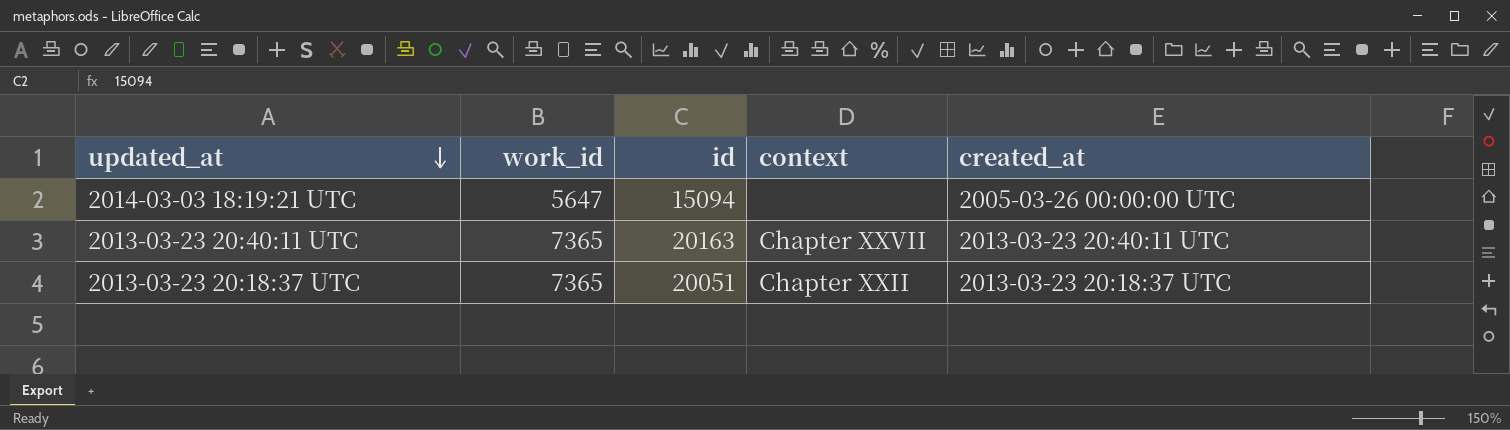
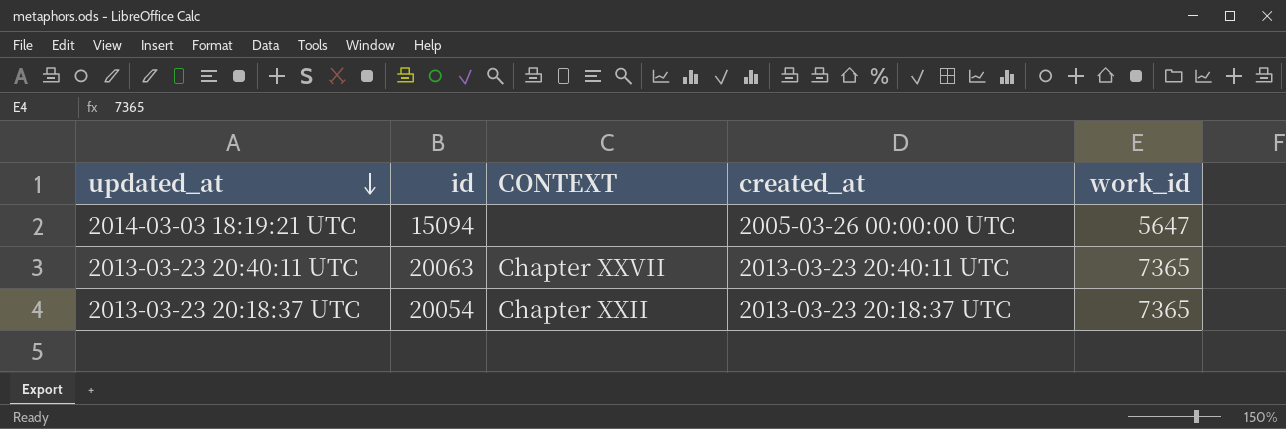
column name: context -> CONTEXT
column work_id | position: 2 -> 5
2013-03-23 20:40:11 UTC | id: 20163 -> 20063
2013-03-23 20:18:37 UTC | id: 20051 -> 20054

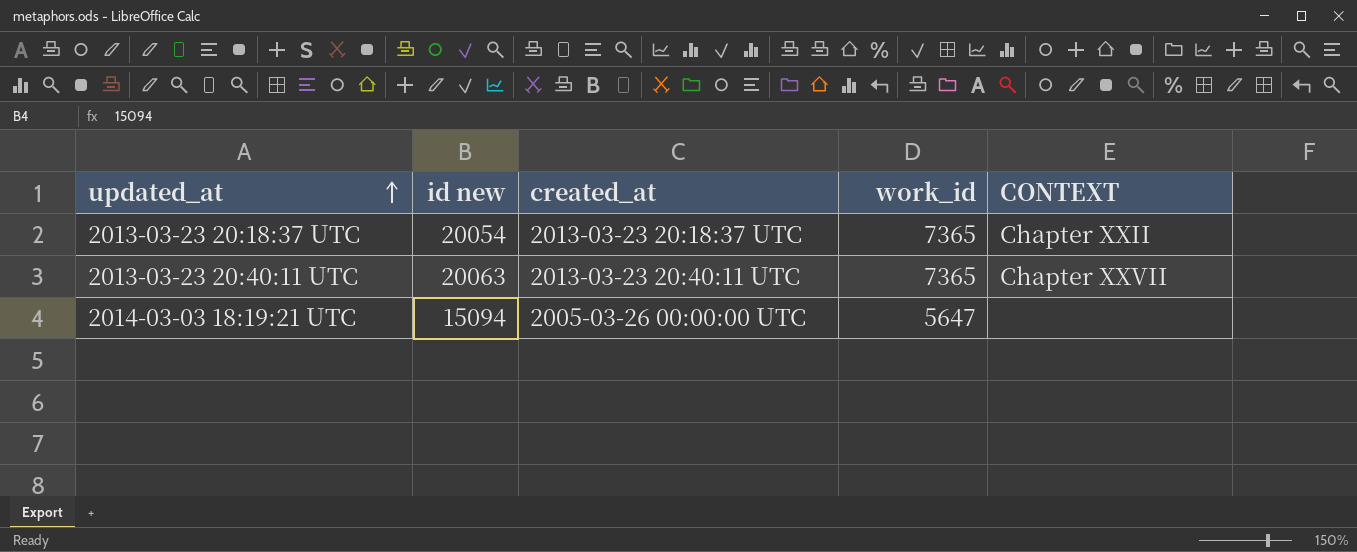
row order: updated_at descending -> updated_at ascending
column name: id -> id new
column CONTEXT | position: 3 -> 5

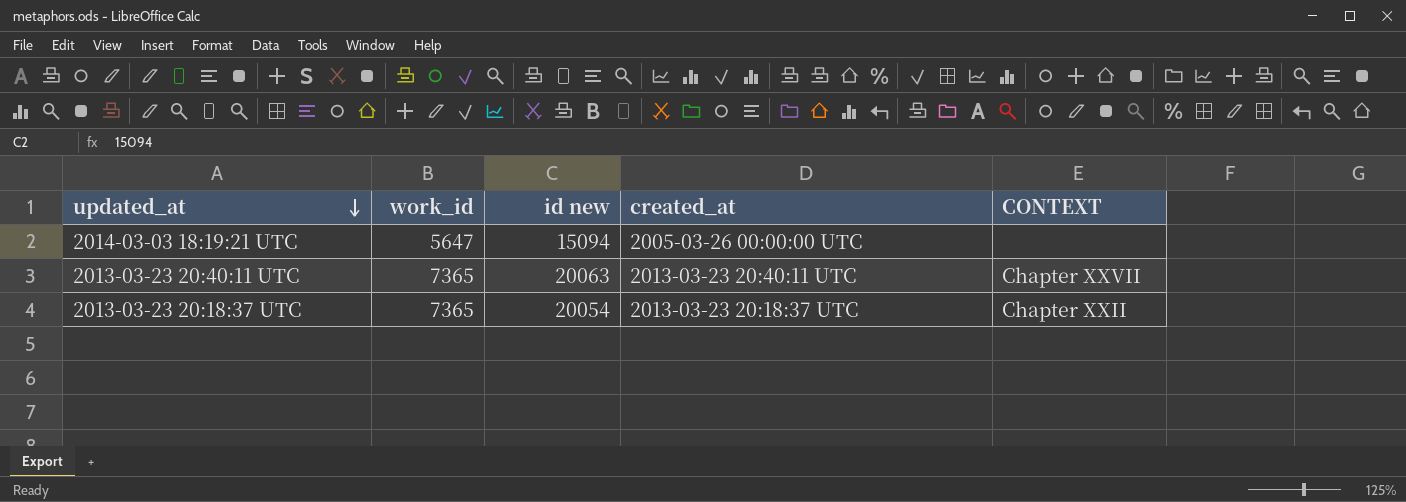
row order: updated_at ascending -> updated_at descending
column work_id | position: 4 -> 2

